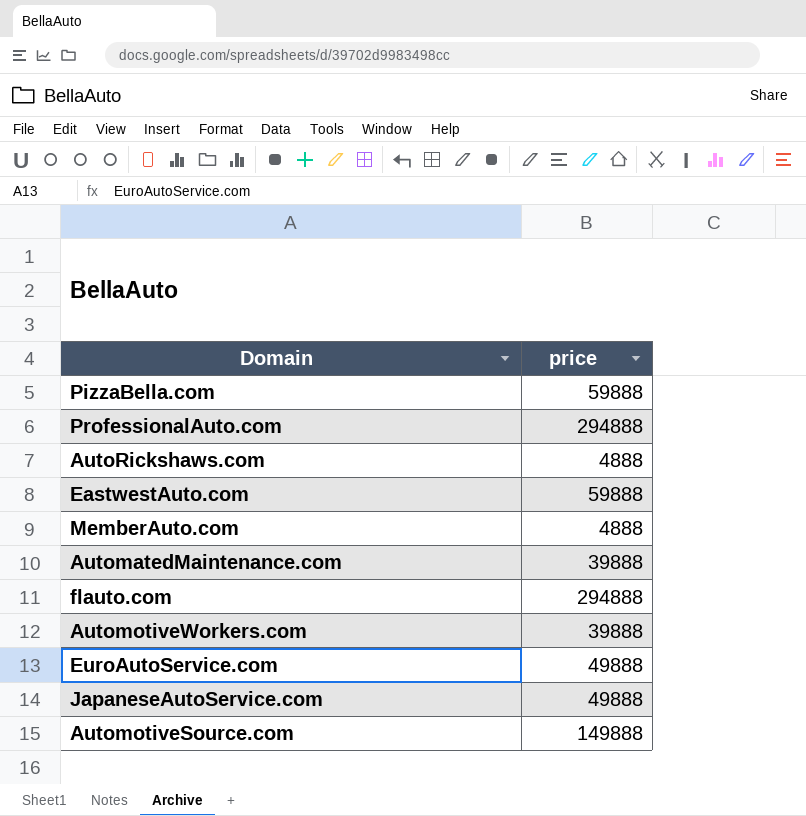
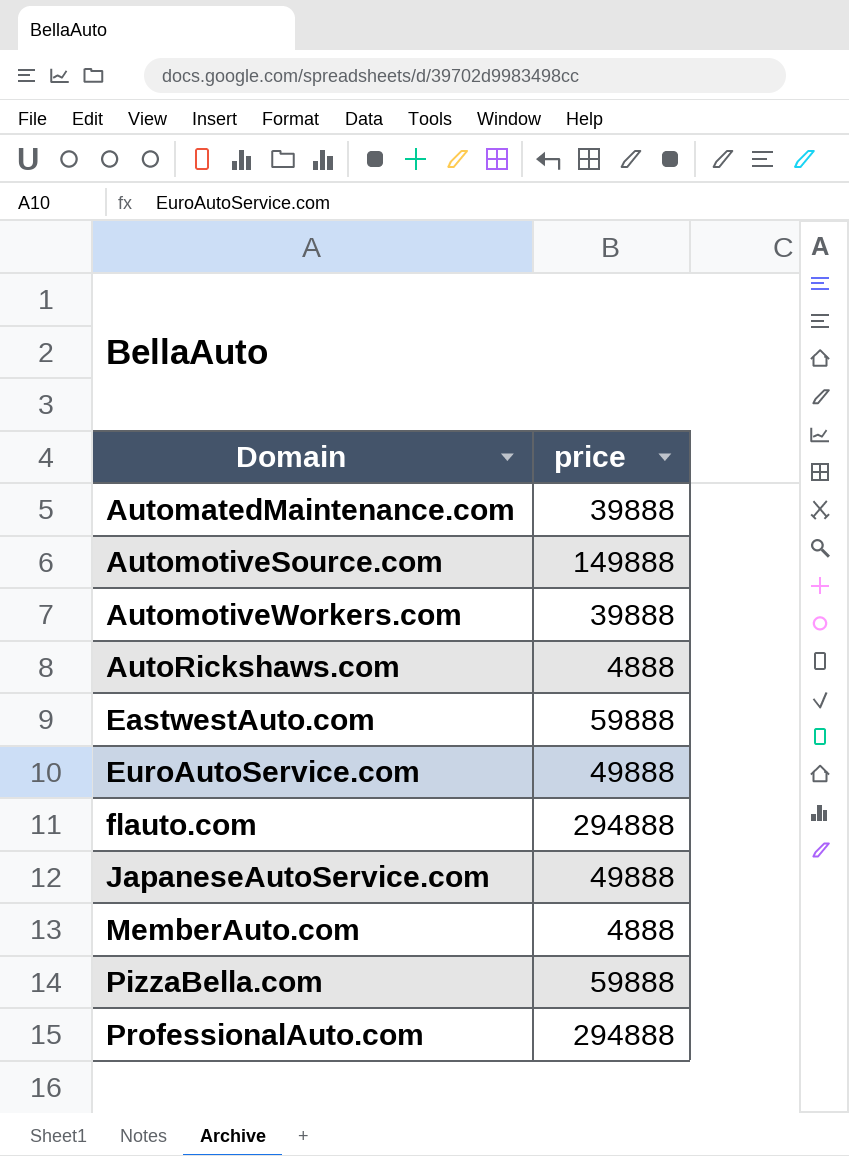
row order: none -> Domain ascending

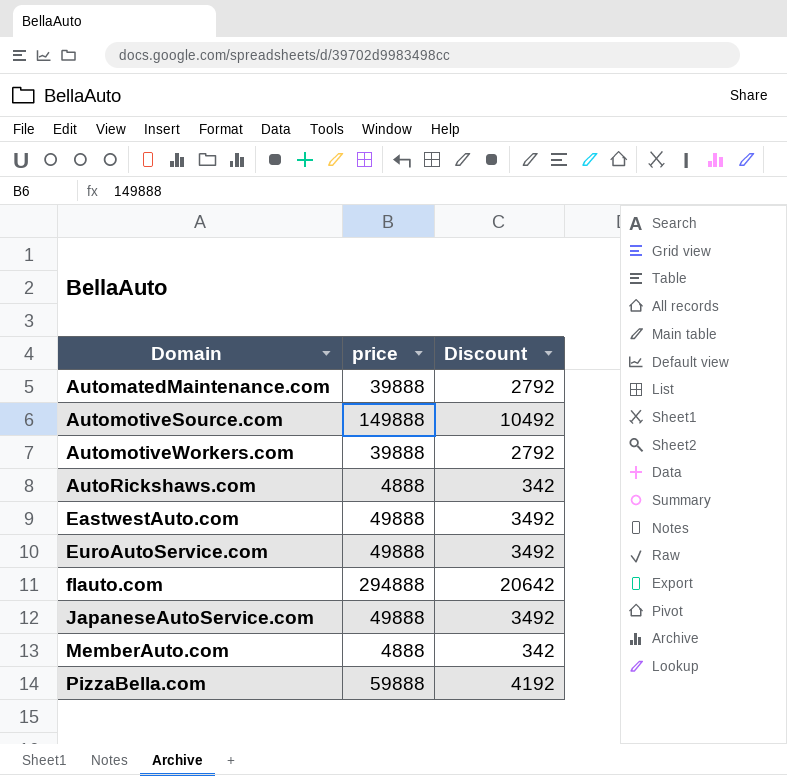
column Discount | formula: none -> [price] * 0.07
row ProfessionalAuto.com: 294888 -> none
EastwestAuto.com | price: 59888 -> 49888

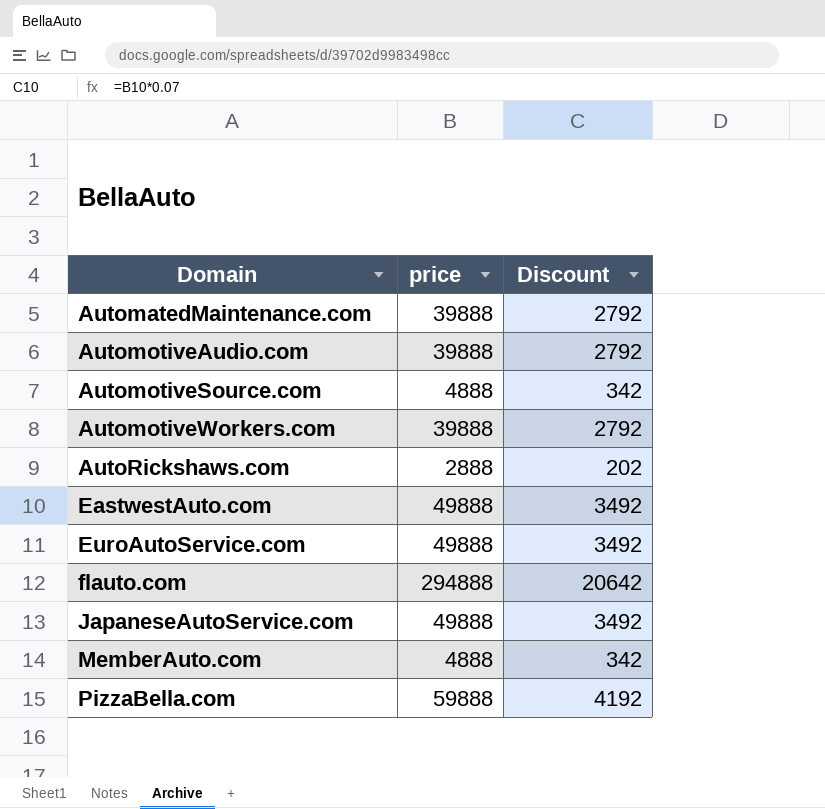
row AutomotiveAudio.com: none -> 39888 | 2792
AutomotiveSource.com | price: 149888 -> 4888
AutomotiveSource.com | Discount: 10492 -> 342
AutoRickshaws.com | price: 4888 -> 2888
AutoRickshaws.com | Discount: 342 -> 202

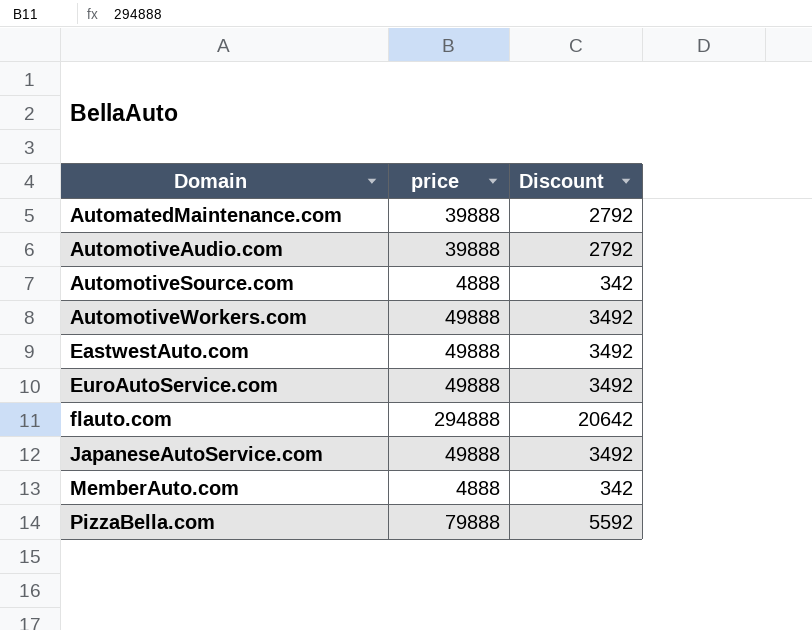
row AutoRickshaws.com: 2888 | 202 -> none
AutomotiveWorkers.com | price: 39888 -> 49888
AutomotiveWorkers.com | Discount: 2792 -> 3492
PizzaBella.com | price: 59888 -> 79888
PizzaBella.com | Discount: 4192 -> 5592

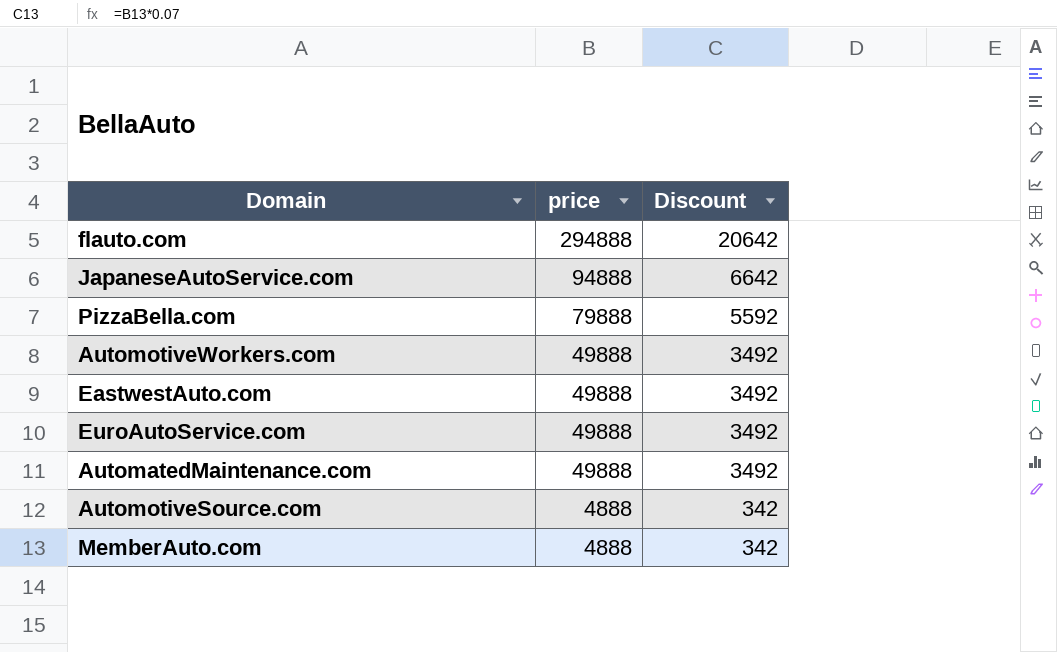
row order: Domain ascending -> price descending
row AutomotiveAudio.com: 39888 | 2792 -> none
JapaneseAutoService.com | price: 49888 -> 94888
JapaneseAutoService.com | Discount: 3492 -> 6642
AutomatedMaintenance.com | price: 39888 -> 49888
AutomatedMaintenance.com | Discount: 2792 -> 3492

